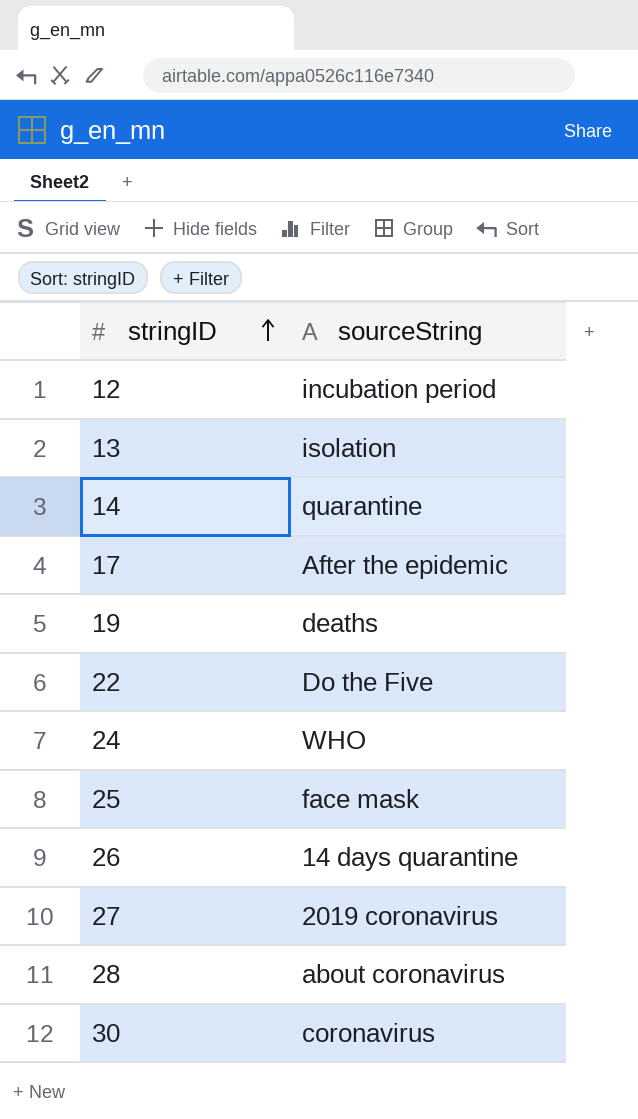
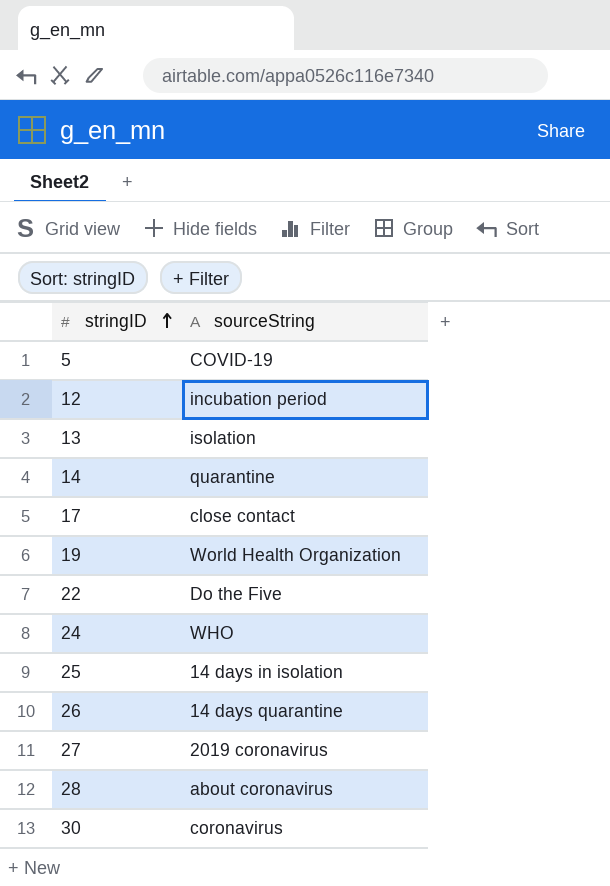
row 5: none -> COVID-19
17 | sourceString: After the epidemic -> close contact
19 | sourceString: deaths -> World Health Organization
25 | sourceString: face mask -> 14 days in isolation

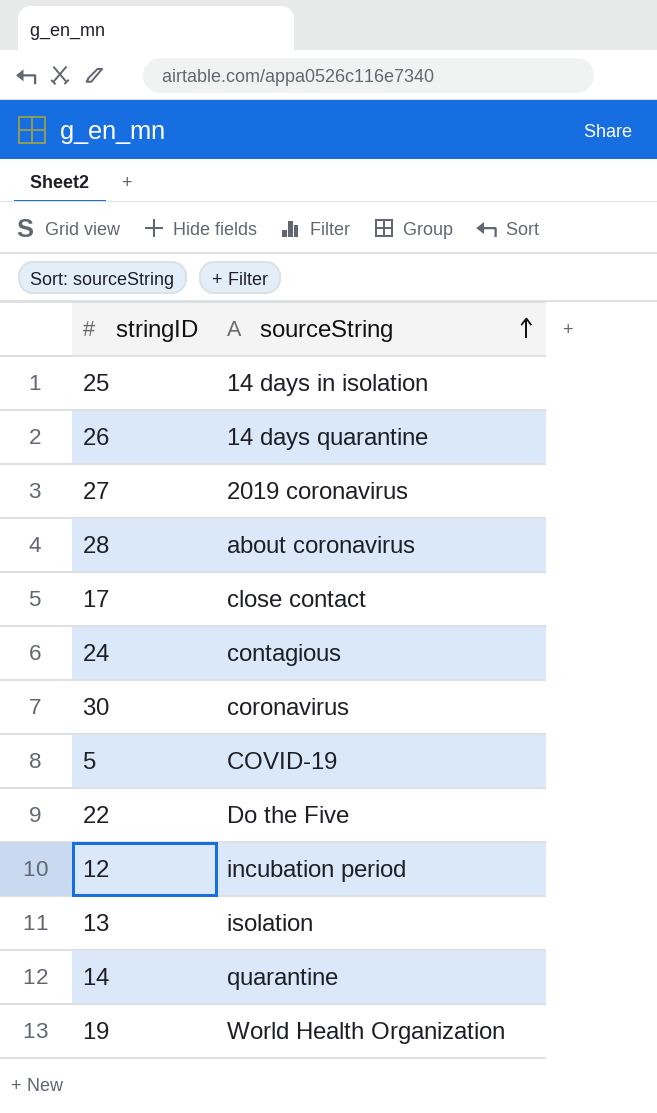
row order: stringID ascending -> sourceString ascending
24 | sourceString: WHO -> contagious

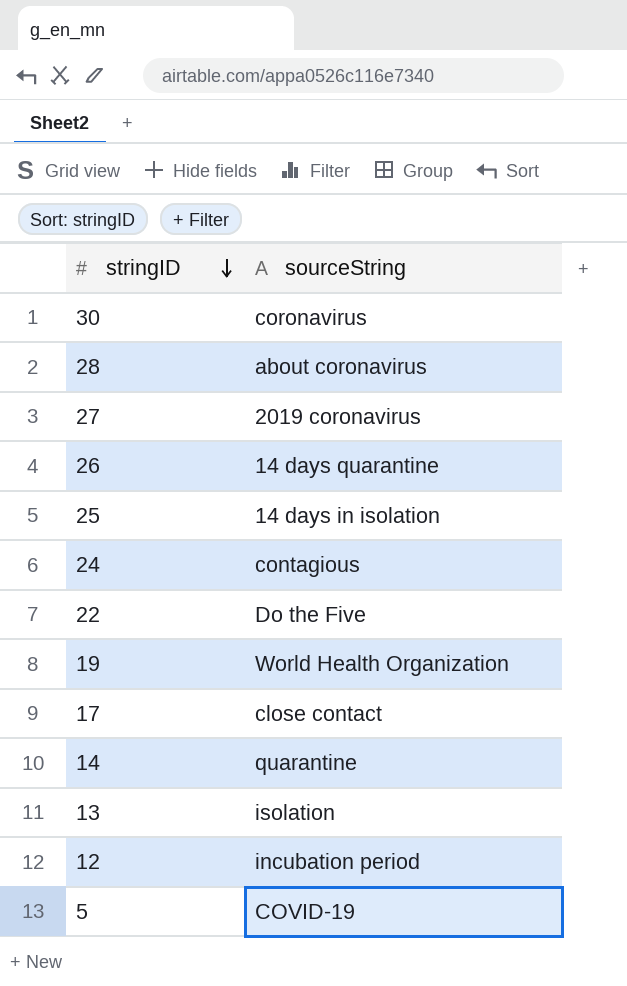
row order: sourceString ascending -> stringID descending

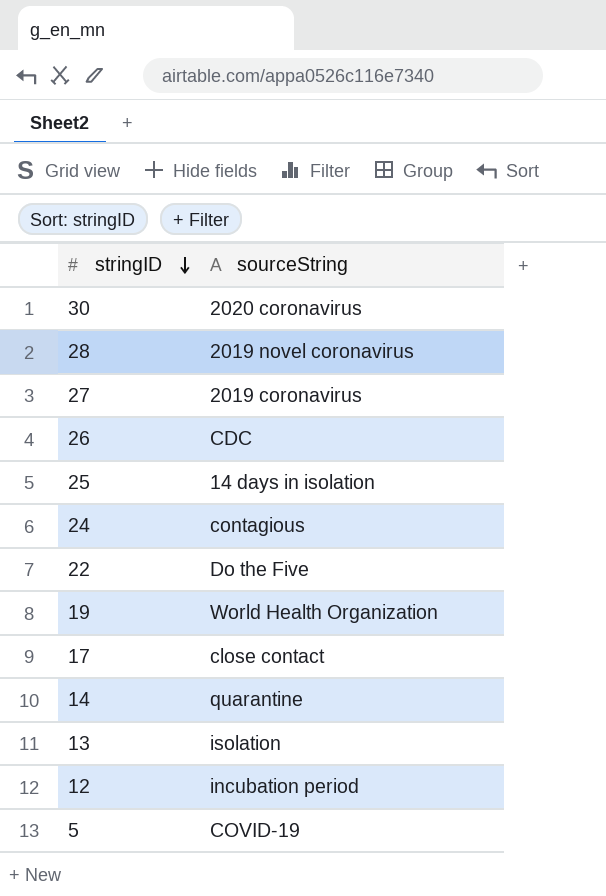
30 | sourceString: coronavirus -> 2020 coronavirus
28 | sourceString: about coronavirus -> 2019 novel coronavirus
26 | sourceString: 14 days quarantine -> CDC

